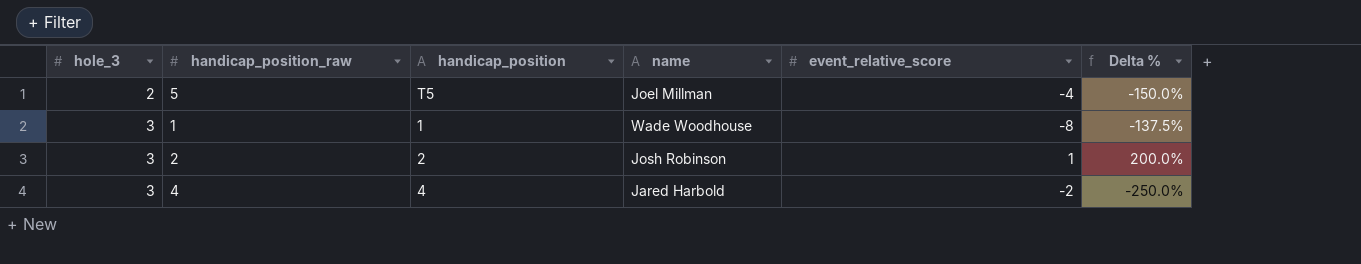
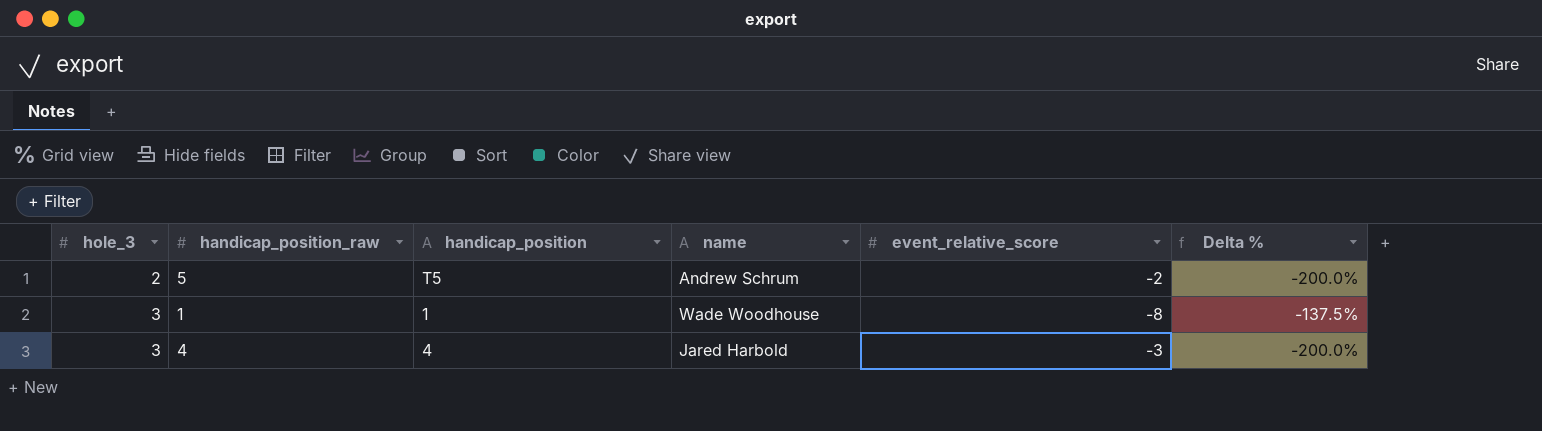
row 2: 3 | 2 | Josh Robinson | 1 | 200.0% -> none
5 | name: Joel Millman -> Andrew Schrum
5 | event_relative_score: -4 -> -2
5 | Delta %: -150.0% -> -200.0%
4 | event_relative_score: -2 -> -3
4 | Delta %: -250.0% -> -200.0%

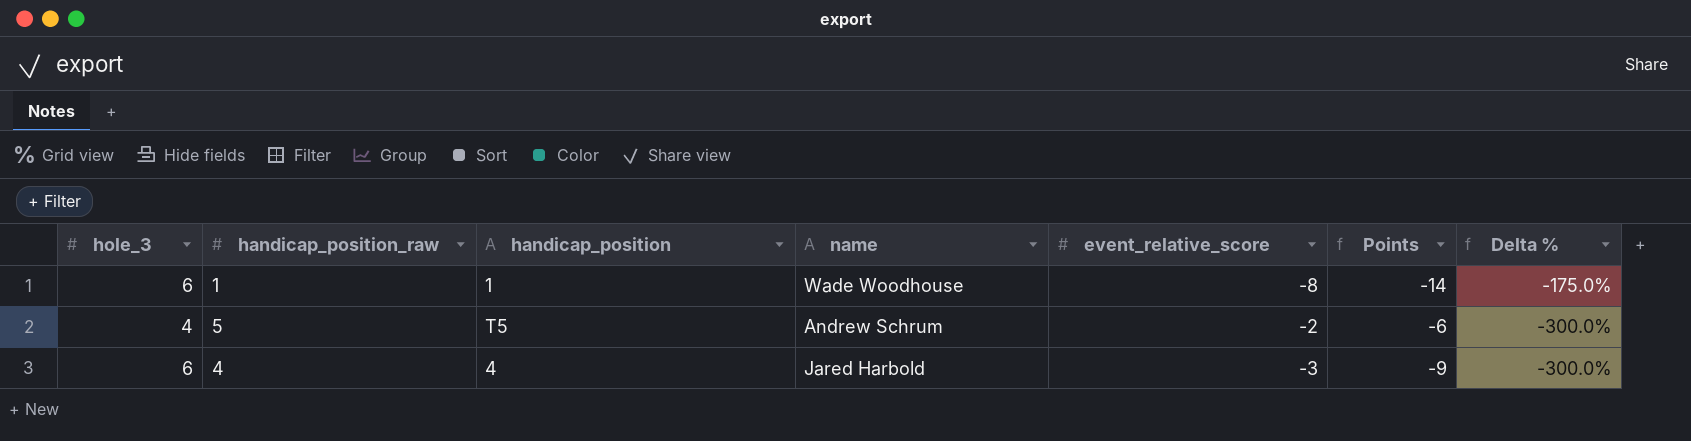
row order: hole_3 ascending -> Delta % descending
column Points | formula: none -> [event_relative_score] - [hole_3]
1 | hole_3: 3 -> 6
1 | Delta %: -137.5% -> -175.0%
5 | hole_3: 2 -> 4
5 | Delta %: -200.0% -> -300.0%
4 | hole_3: 3 -> 6
4 | Delta %: -200.0% -> -300.0%

